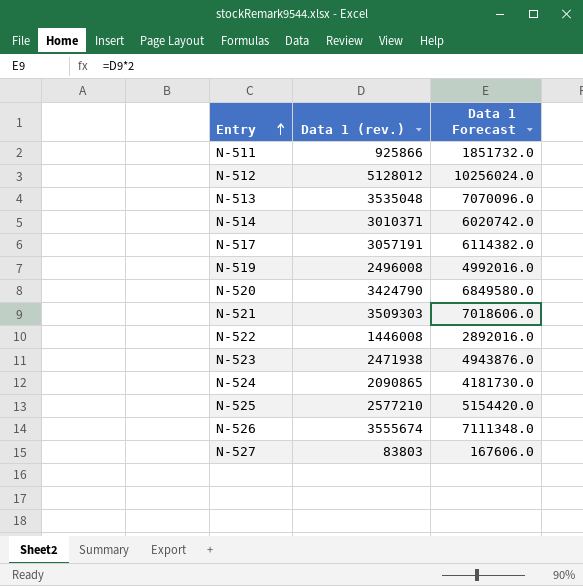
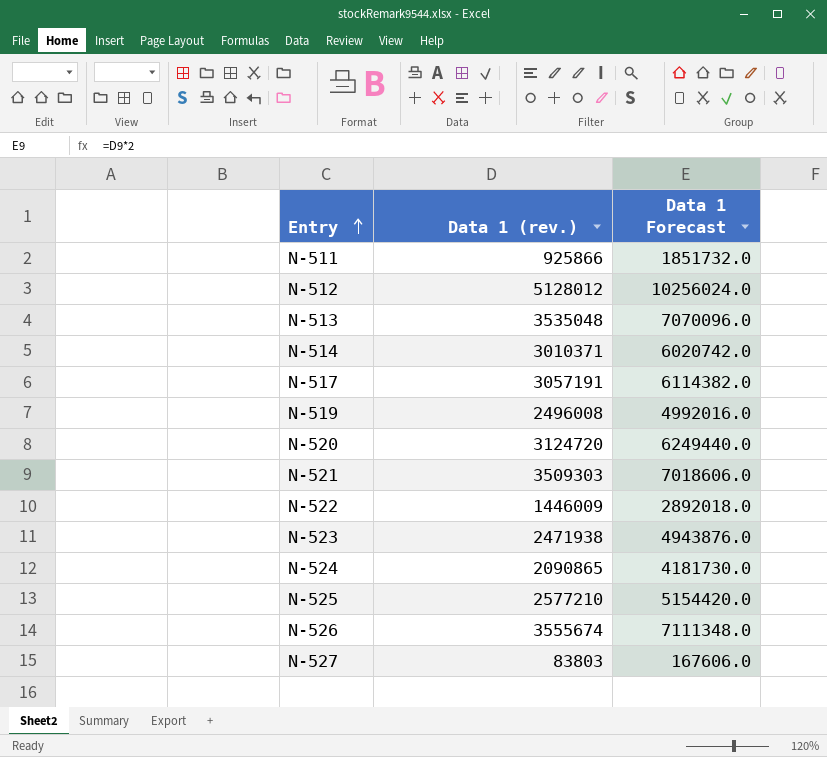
N-520 | Data 1 (rev.): 3424790 -> 3124720
N-520 | Data 1 Forecast: 6849580.0 -> 6249440.0
N-522 | Data 1 (rev.): 1446008 -> 1446009
N-522 | Data 1 Forecast: 2892016.0 -> 2892018.0

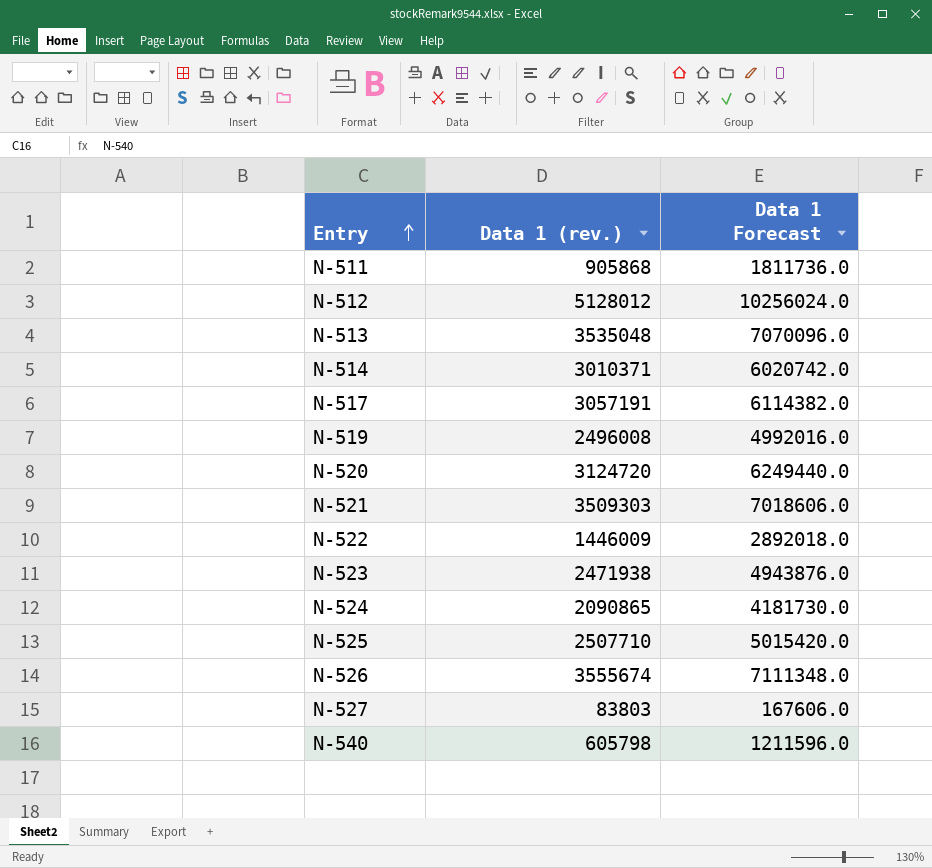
N-511 | Data 1 (rev.): 925866 -> 905868
N-511 | Data 1 Forecast: 1851732.0 -> 1811736.0
N-525 | Data 1 (rev.): 2577210 -> 2507710
N-525 | Data 1 Forecast: 5154420.0 -> 5015420.0
row N-540: none -> 605798 | 1211596.0

